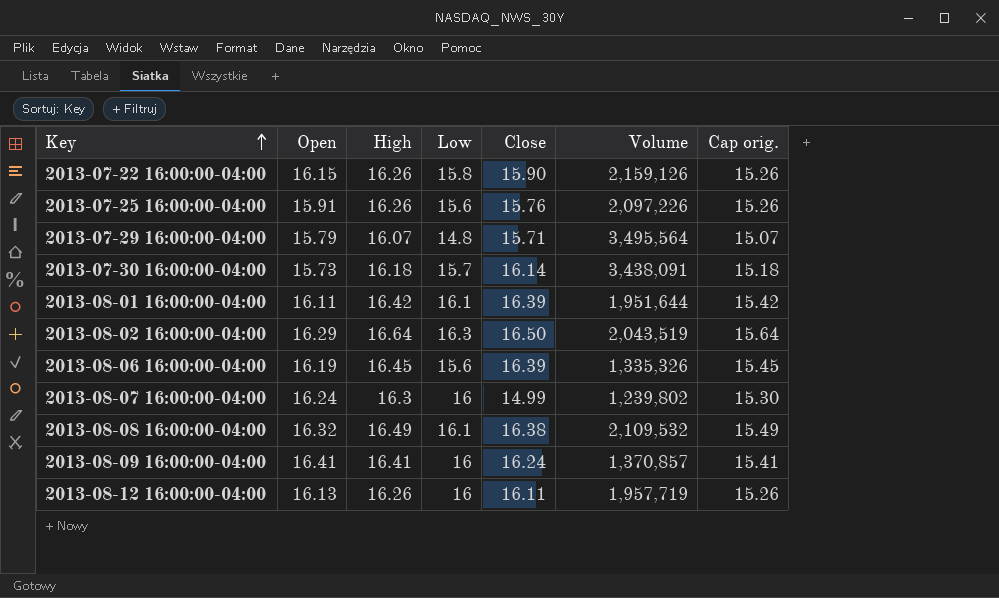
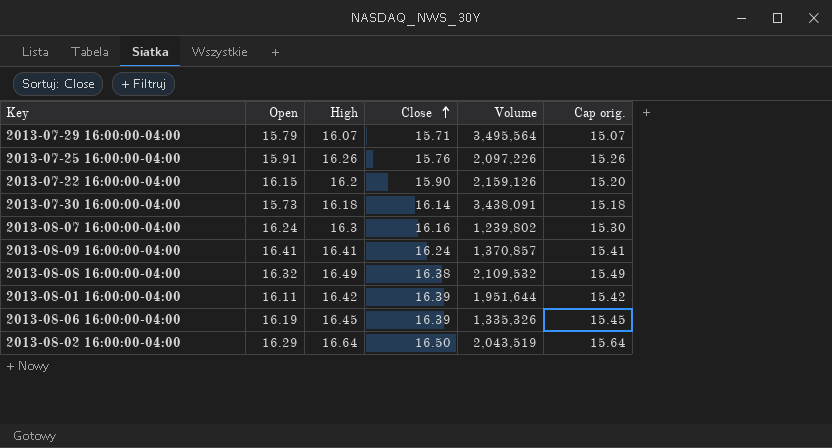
row order: Key ascending -> Close ascending
column Low | position: 4 -> none
row 2013-08-12 16:00:00-04:00: 16.13 | 16.26 | 16 | 16.11 | 1,957,719 | 15.26 -> none
2013-07-22 16:00:00-04:00 | High: 16.26 -> 16.2
2013-07-22 16:00:00-04:00 | Cap orig.: 15.26 -> 15.20
2013-08-07 16:00:00-04:00 | Close: 14.99 -> 16.16

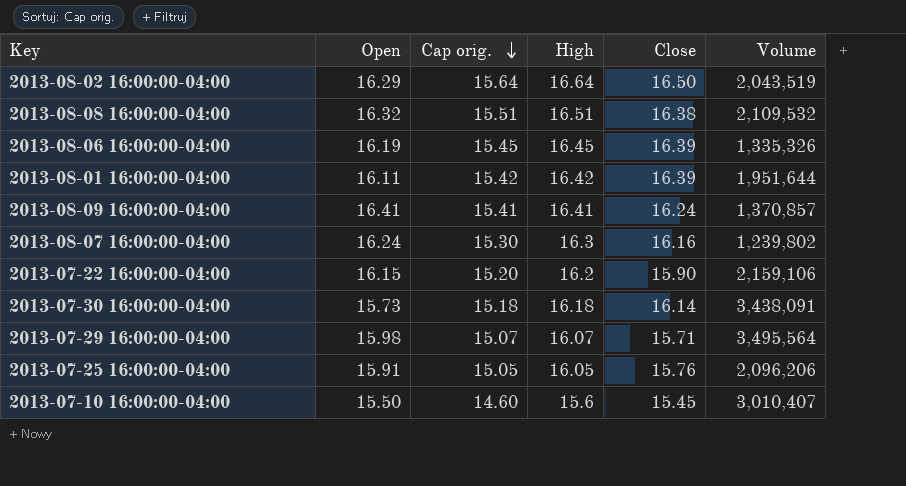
row order: Close ascending -> Cap orig. descending
column Cap orig. | position: 6 -> 3
2013-08-08 16:00:00-04:00 | Cap orig.: 15.49 -> 15.51
2013-08-08 16:00:00-04:00 | High: 16.49 -> 16.51
2013-07-22 16:00:00-04:00 | Volume: 2,159,126 -> 2,159,106
2013-07-29 16:00:00-04:00 | Open: 15.79 -> 15.98
2013-07-25 16:00:00-04:00 | Cap orig.: 15.26 -> 15.05
2013-07-25 16:00:00-04:00 | High: 16.26 -> 16.05
2013-07-25 16:00:00-04:00 | Volume: 2,097,226 -> 2,096,206
row 2013-07-10 16:00:00-04:00: none -> 15.50 | 14.60 | 15.6 | 15.45 | 3,010,407

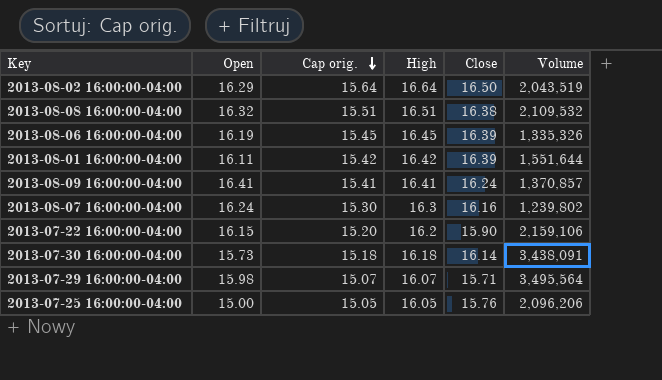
row 2013-07-10 16:00:00-04:00: 15.50 | 14.60 | 15.6 | 15.45 | 3,010,407 -> none
2013-08-01 16:00:00-04:00 | Volume: 1,951,644 -> 1,551,644
2013-07-25 16:00:00-04:00 | Open: 15.91 -> 15.00

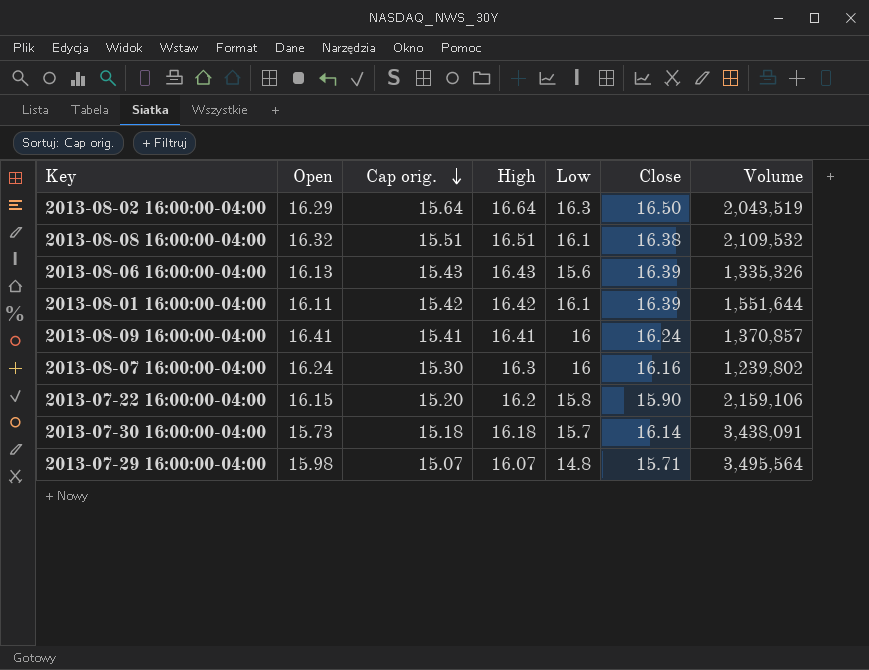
column Low | position: none -> 5
row 2013-07-25 16:00:00-04:00: 15.00 | 15.05 | 16.05 | 15.76 | 2,096,206 -> none
2013-08-06 16:00:00-04:00 | Open: 16.19 -> 16.13
2013-08-06 16:00:00-04:00 | Cap orig.: 15.45 -> 15.43
2013-08-06 16:00:00-04:00 | High: 16.45 -> 16.43

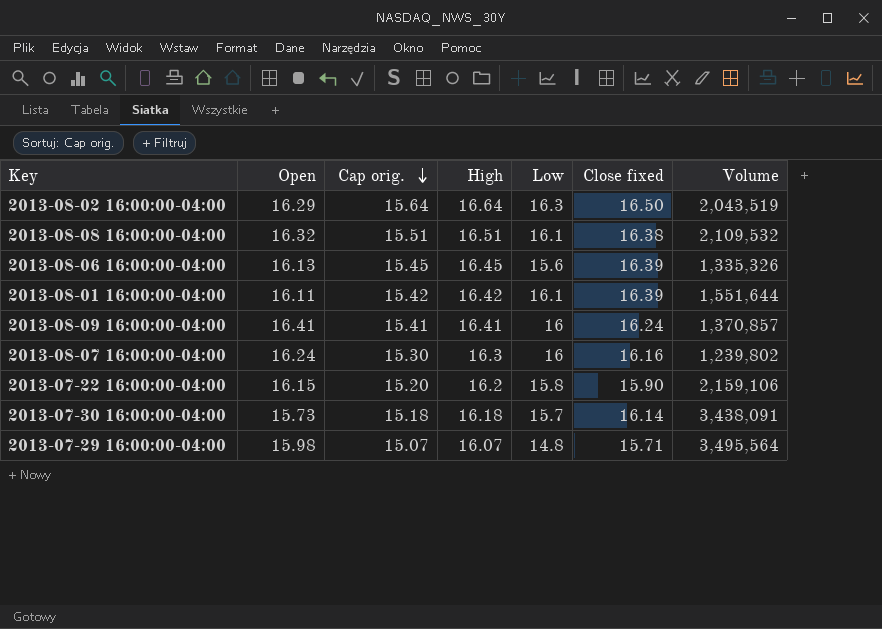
column name: Close -> Close fixed
2013-08-06 16:00:00-04:00 | Cap orig.: 15.43 -> 15.45
2013-08-06 16:00:00-04:00 | High: 16.43 -> 16.45

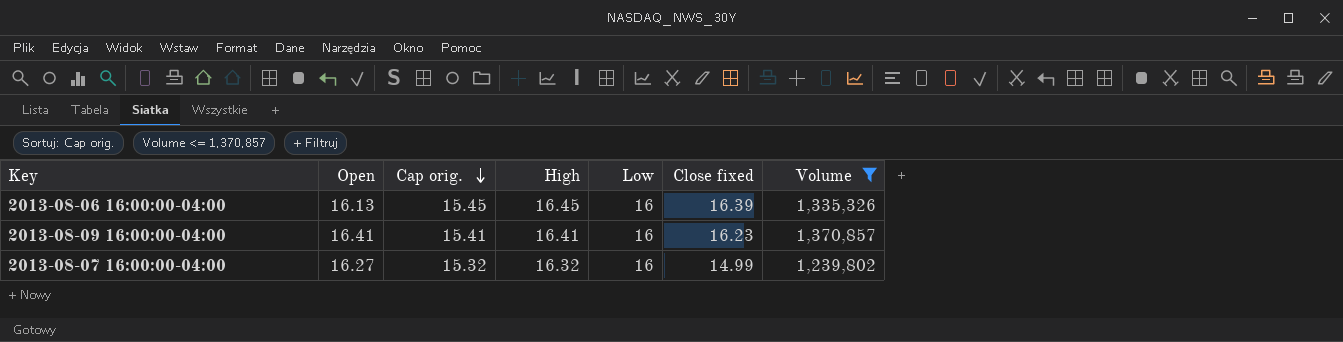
filter: none -> Volume <= 1,370,857
2013-08-06 16:00:00-04:00 | Low: 15.6 -> 16
2013-08-09 16:00:00-04:00 | Close fixed: 16.24 -> 16.23
2013-08-07 16:00:00-04:00 | Open: 16.24 -> 16.27
2013-08-07 16:00:00-04:00 | Cap orig.: 15.30 -> 15.32
2013-08-07 16:00:00-04:00 | High: 16.3 -> 16.32
2013-08-07 16:00:00-04:00 | Close fixed: 16.16 -> 14.99

